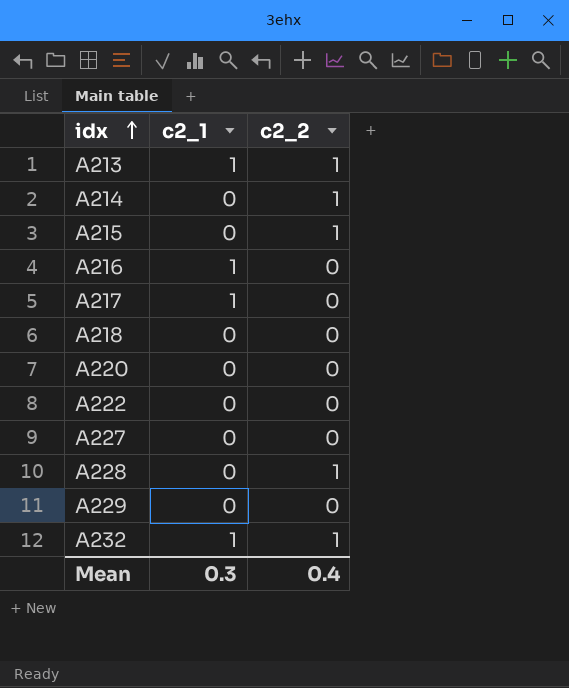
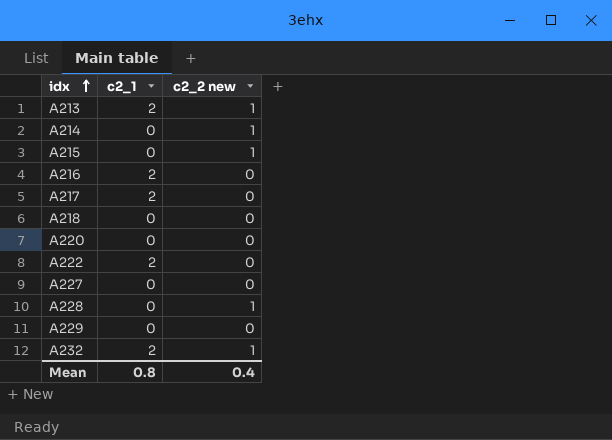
column name: c2_2 -> c2_2 new
A213 | c2_1: 1 -> 2
A216 | c2_1: 1 -> 2
A217 | c2_1: 1 -> 2
A222 | c2_1: 0 -> 2
A232 | c2_1: 1 -> 2
Mean | c2_1: 0.3 -> 0.8

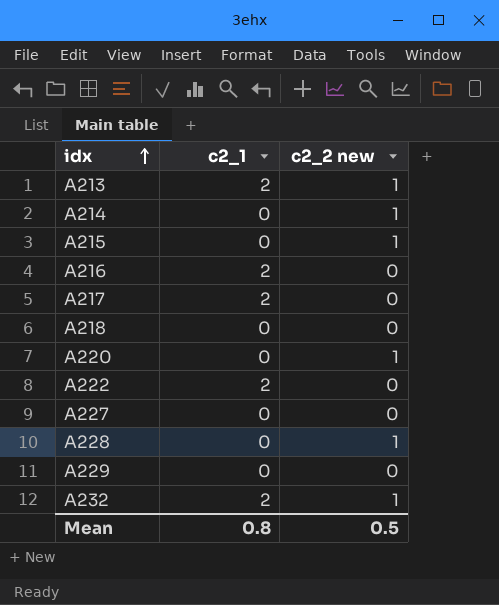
A220 | c2_2 new: 0 -> 1
Mean | c2_2 new: 0.4 -> 0.5

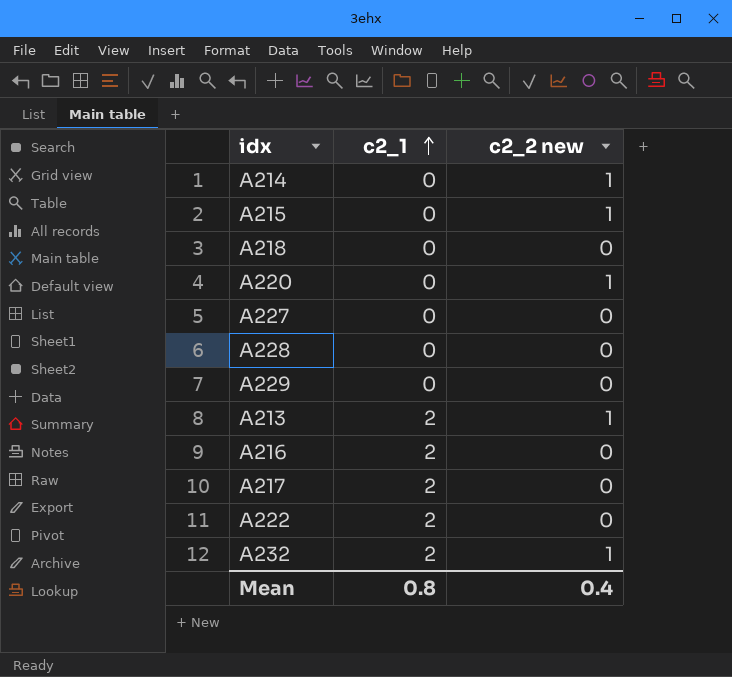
row order: idx ascending -> c2_1 ascending
A228 | c2_2 new: 1 -> 0
Mean | c2_2 new: 0.5 -> 0.4

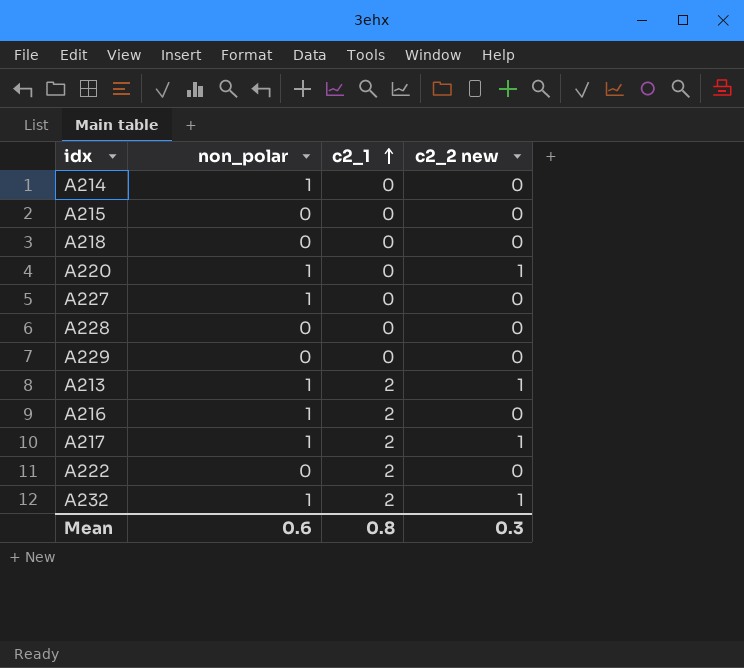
column non_polar | position: none -> 2
A214 | c2_2 new: 1 -> 0
A215 | c2_2 new: 1 -> 0
A217 | c2_2 new: 0 -> 1
Mean | c2_2 new: 0.4 -> 0.3

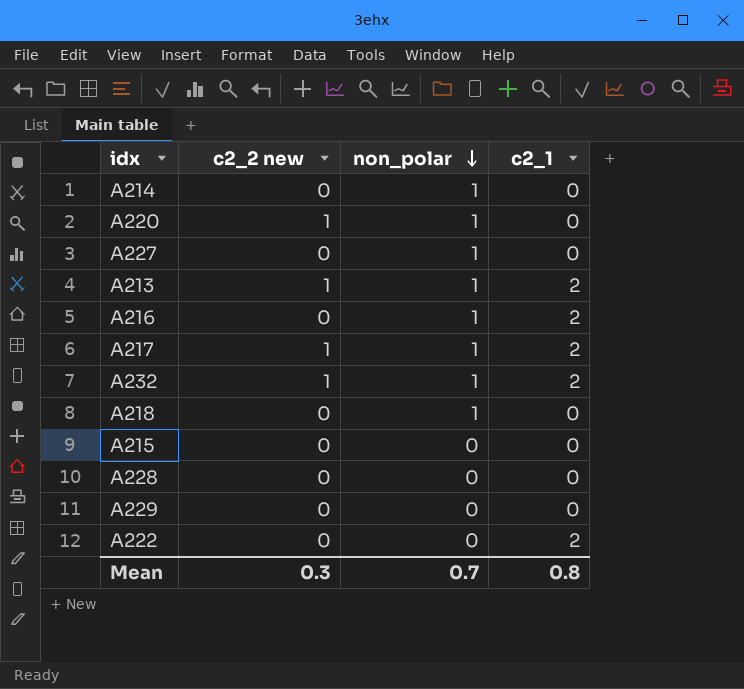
row order: c2_1 ascending -> non_polar descending
column c2_2 new | position: 4 -> 2
A218 | non_polar: 0 -> 1
Mean | non_polar: 0.6 -> 0.7

